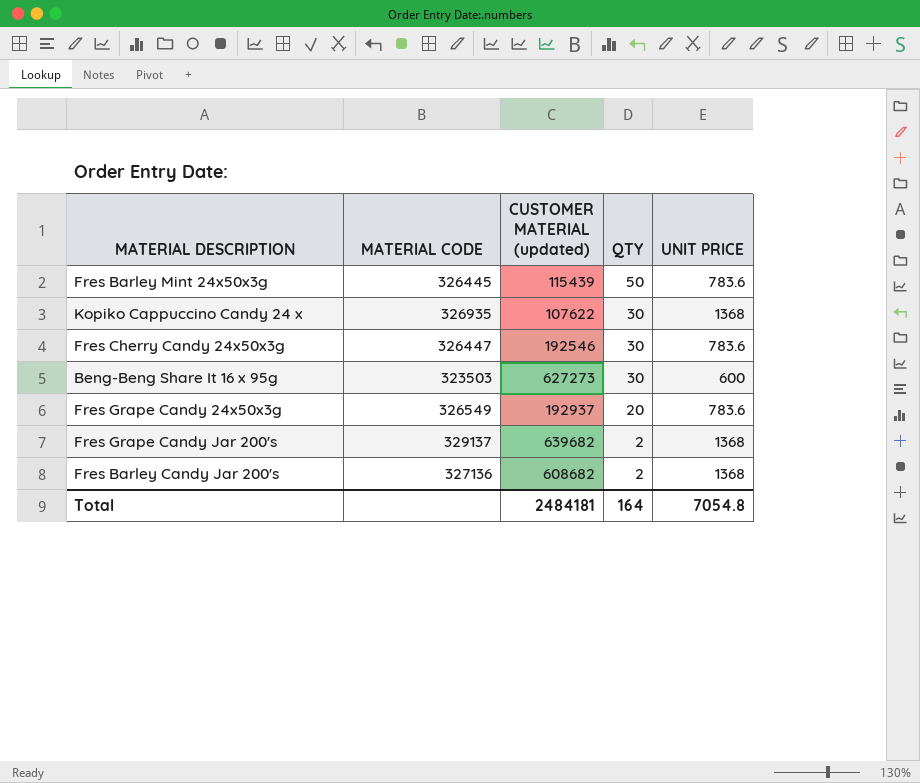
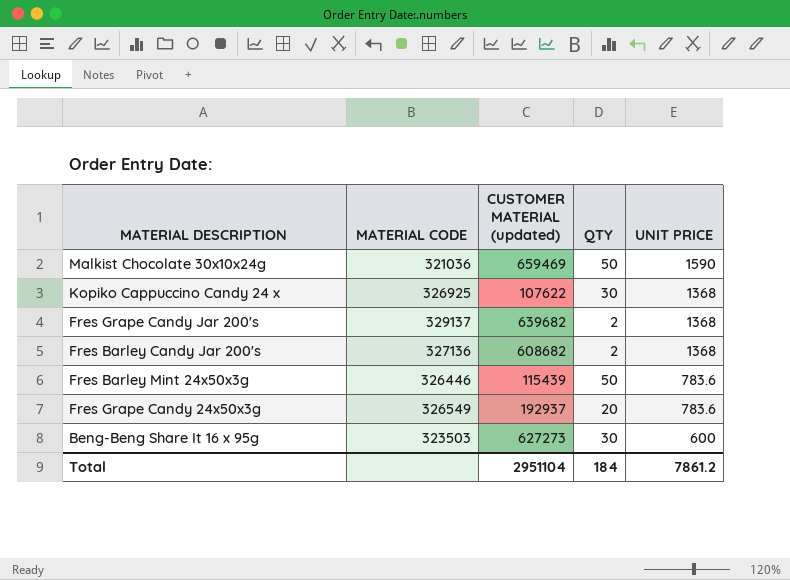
row order: QTY descending -> UNIT PRICE descending
row Fres Cherry Candy 24x50x3g: 326447 | 192546 | 30 | 783.6 -> none
row Malkist Chocolate 30x10x24g: none -> 321036 | 659469 | 50 | 1590
Kopiko Cappuccino Candy 24 x | MATERIAL CODE: 326935 -> 326925
Fres Barley Mint 24x50x3g | MATERIAL CODE: 326445 -> 326446
Total | CUSTOMER MATERIAL (updated): 2484181 -> 2951104
Total | QTY: 164 -> 184
Total | UNIT PRICE: 7054.8 -> 7861.2

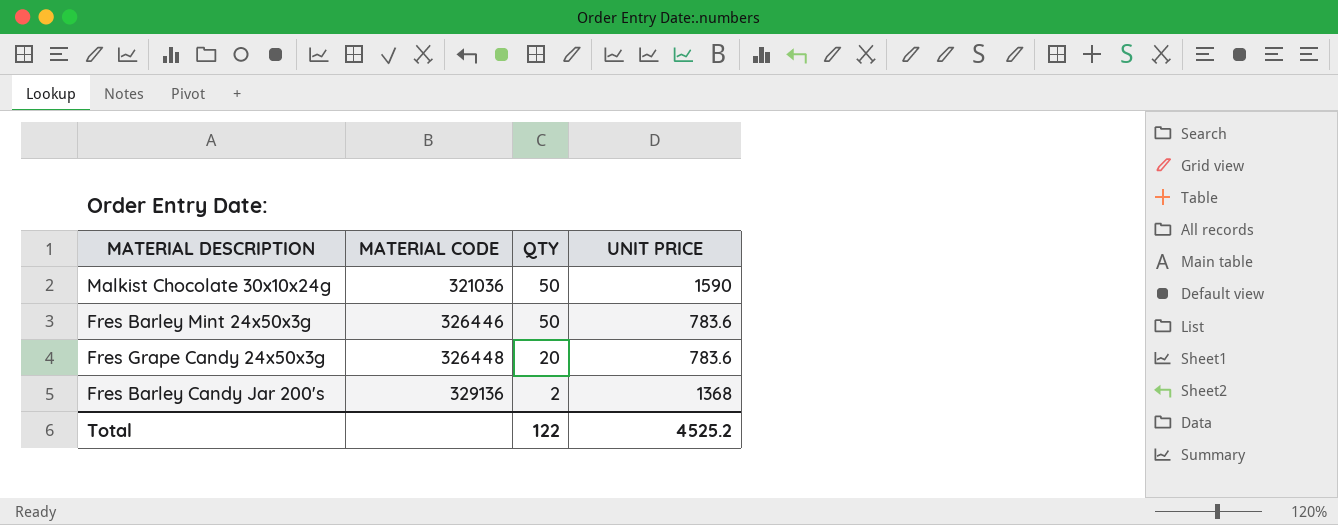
row order: UNIT PRICE descending -> MATERIAL CODE ascending
column CUSTOMER MATERIAL (updated) | position: 3 -> none
row Kopiko Cappuccino Candy 24 x: 326925 | 107622 | 30 | 1368 -> none
row Fres Grape Candy Jar 200's: 329137 | 639682 | 2 | 1368 -> none
row Beng-Beng Share It 16 x 95g: 323503 | 627273 | 30 | 600 -> none
Fres Grape Candy 24x50x3g | MATERIAL CODE: 326549 -> 326448
Fres Barley Candy Jar 200's | MATERIAL CODE: 327136 -> 329136
Total | QTY: 184 -> 122
Total | UNIT PRICE: 7861.2 -> 4525.2

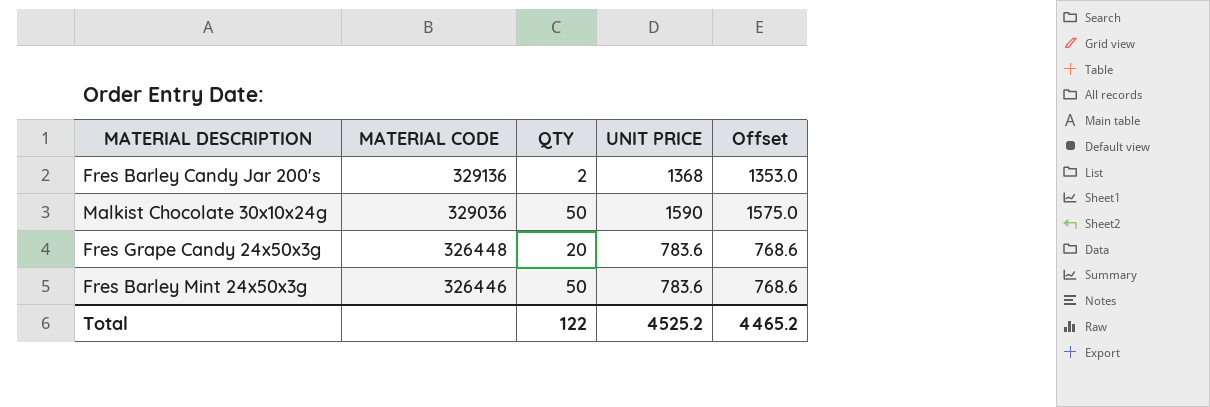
row order: MATERIAL CODE ascending -> MATERIAL CODE descending
column Offset | formula: none -> [UNIT PRICE] - 15
Malkist Chocolate 30x10x24g | MATERIAL CODE: 321036 -> 329036

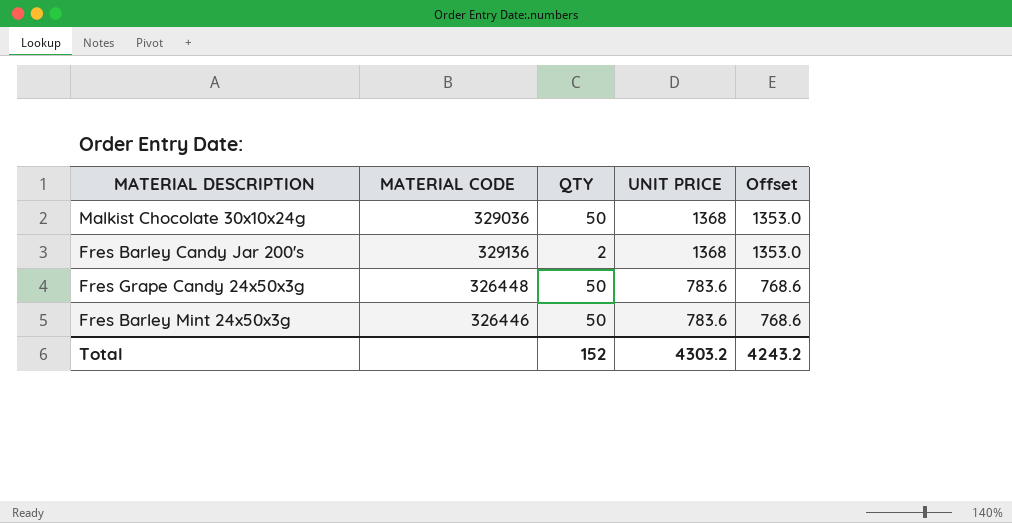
row order: MATERIAL CODE descending -> UNIT PRICE descending
Malkist Chocolate 30x10x24g | UNIT PRICE: 1590 -> 1368
Malkist Chocolate 30x10x24g | Offset: 1575.0 -> 1353.0
Fres Grape Candy 24x50x3g | QTY: 20 -> 50
Total | QTY: 122 -> 152
Total | UNIT PRICE: 4525.2 -> 4303.2
Total | Offset: 4465.2 -> 4243.2

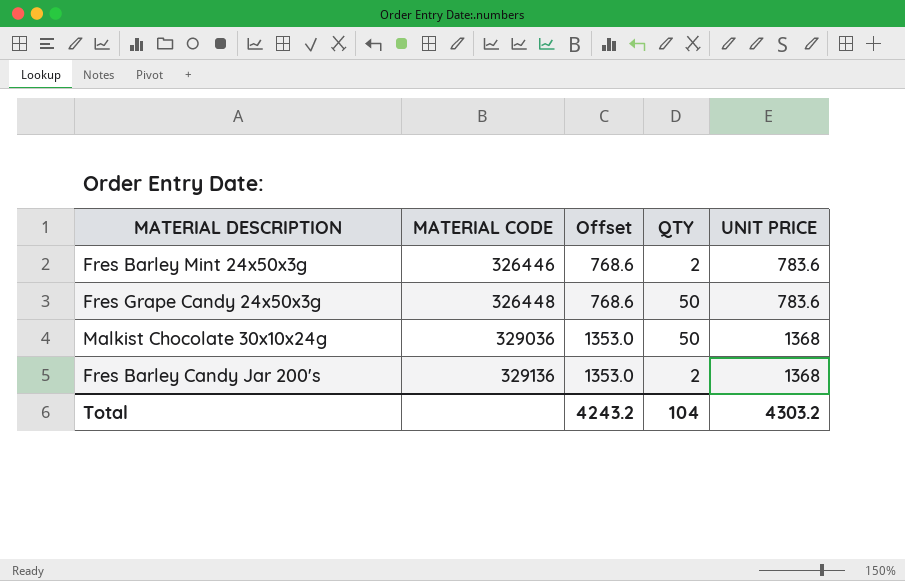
row order: UNIT PRICE descending -> MATERIAL CODE ascending
column Offset | position: 5 -> 3
Fres Barley Mint 24x50x3g | QTY: 50 -> 2
Total | QTY: 152 -> 104

